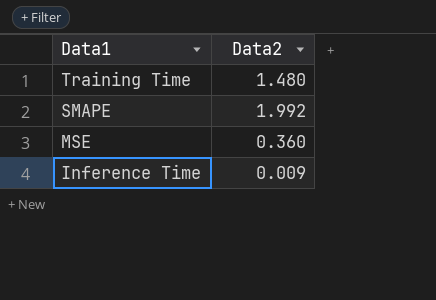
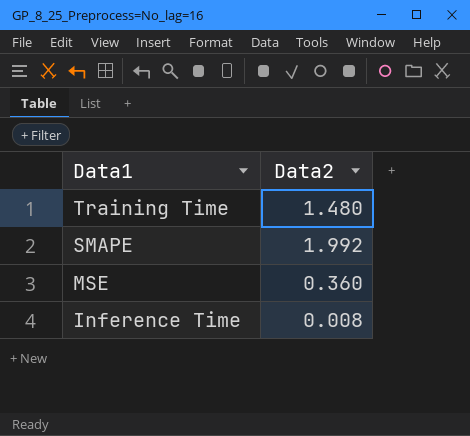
Inference Time | Data2: 0.009 -> 0.008

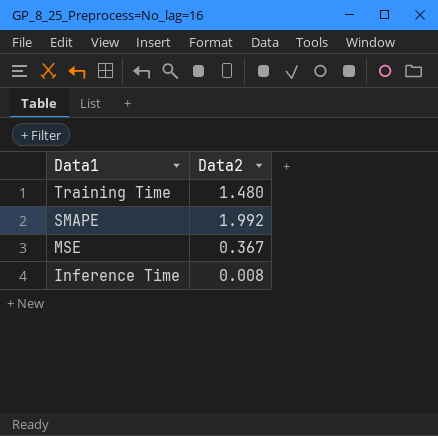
MSE | Data2: 0.360 -> 0.367

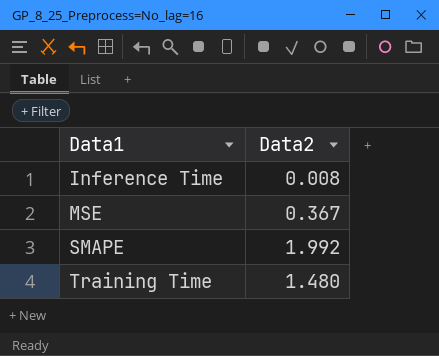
row order: Data1 descending -> Data1 ascending

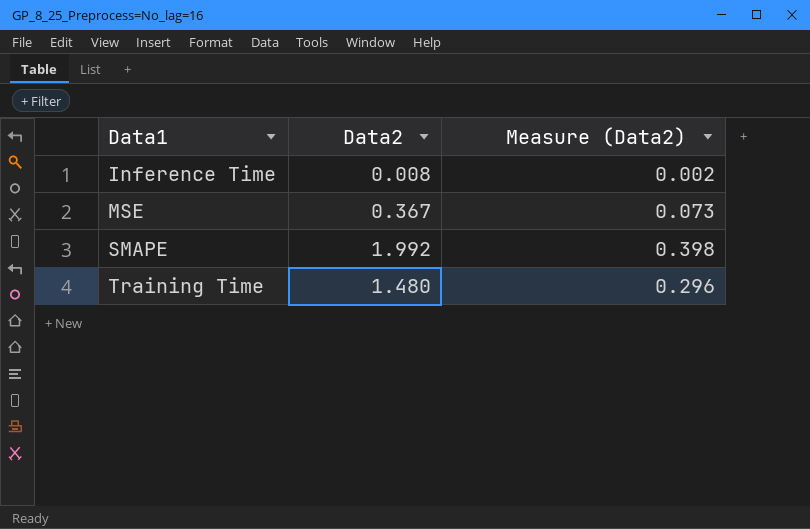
column Measure (Data2) | formula: none -> [Data2] * 0.2

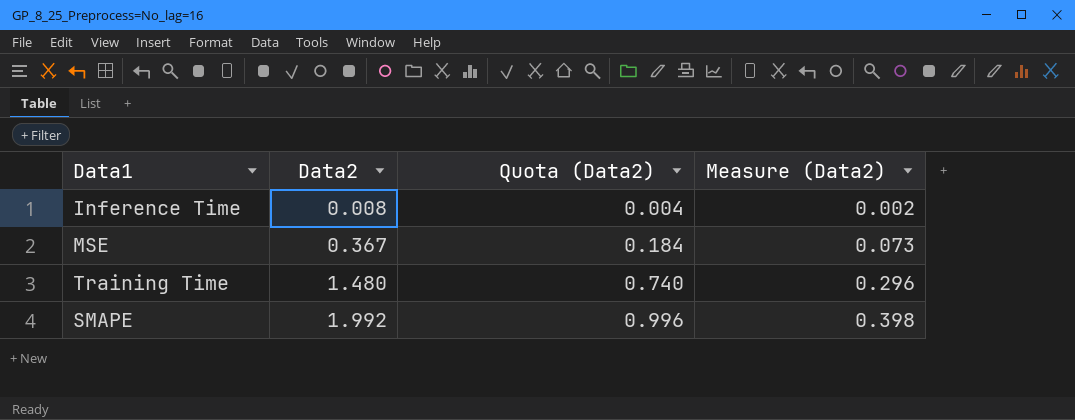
row order: Data1 ascending -> Data2 ascending
column Quota (Data2) | formula: none -> [Data2] * 0.5

